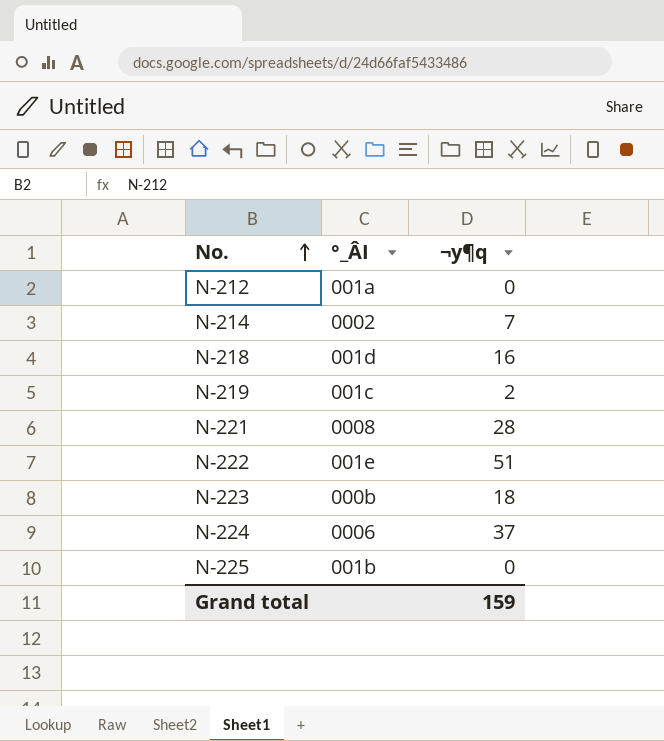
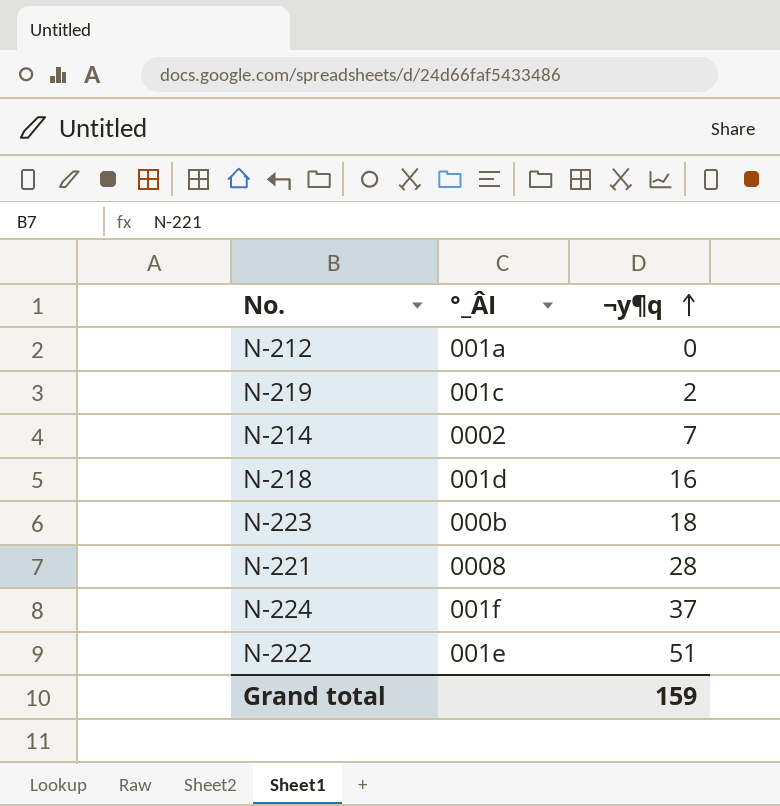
row order: No. ascending -> ¬y¶q ascending
row N-225: 001b | 0 -> none
N-224 | °_ÂI: 0006 -> 001f

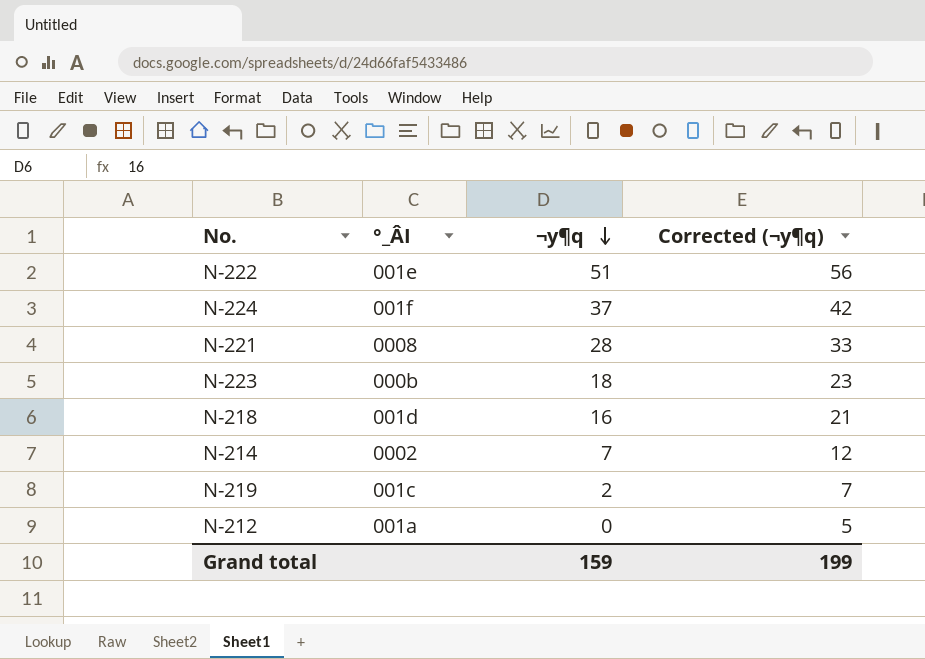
row order: ¬y¶q ascending -> ¬y¶q descending
column Corrected (¬y¶q) | formula: none -> [¬y¶q] + 5

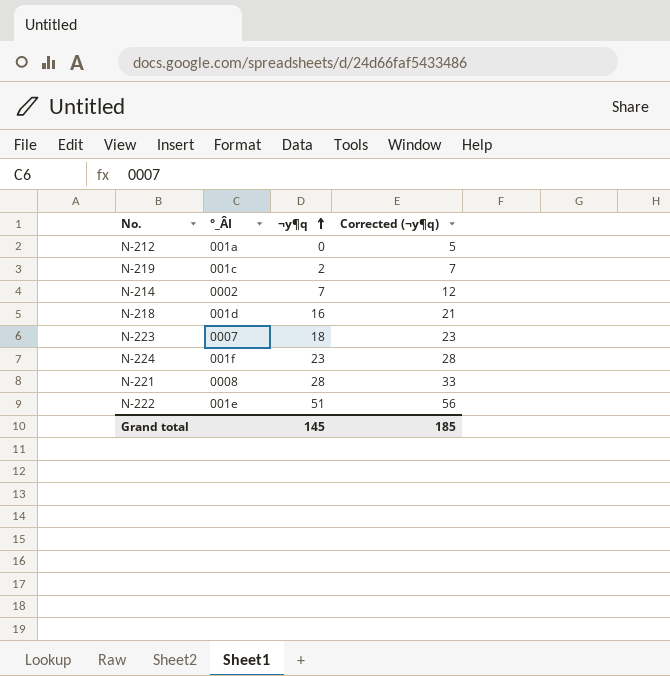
row order: ¬y¶q descending -> ¬y¶q ascending
N-223 | °_ÂI: 000b -> 0007
N-224 | ¬y¶q: 37 -> 23
N-224 | Corrected (¬y¶q): 42 -> 28
Grand total | ¬y¶q: 159 -> 145
Grand total | Corrected (¬y¶q): 199 -> 185

